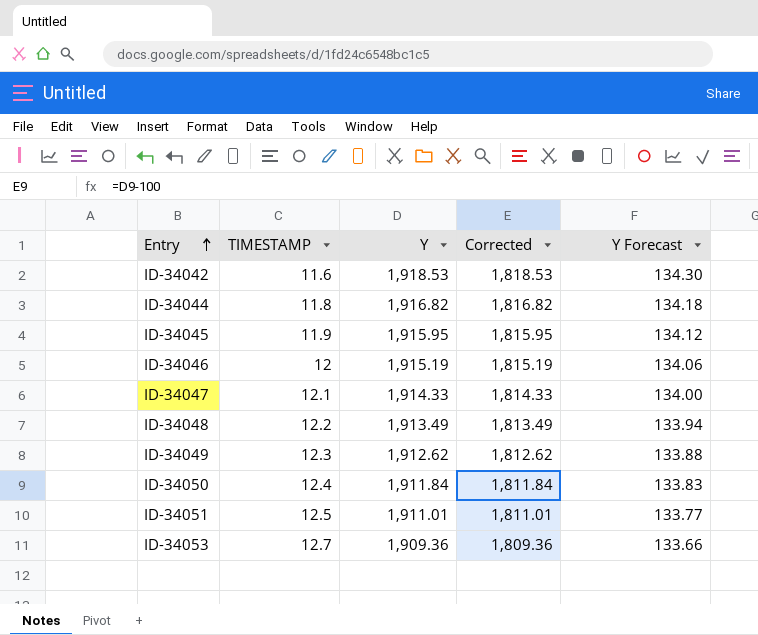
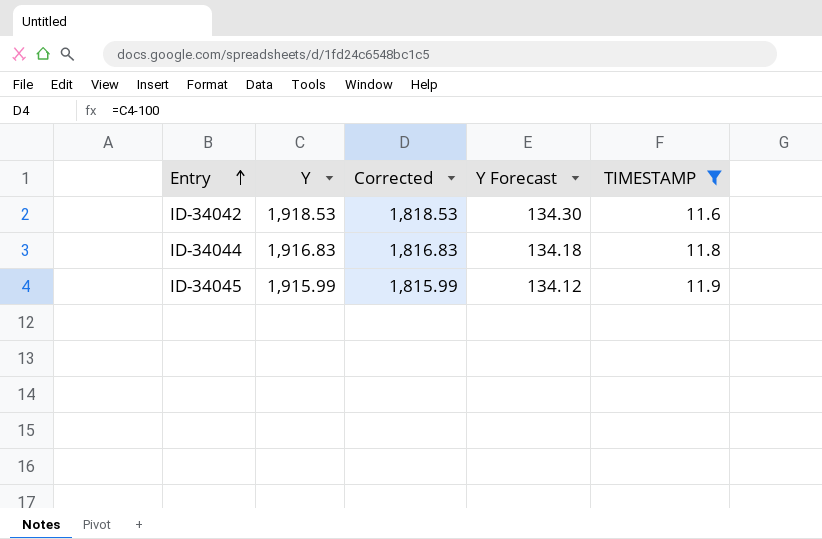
filter: none -> TIMESTAMP <= 11.9
column TIMESTAMP | position: 2 -> 5
ID-34044 | Y: 1,916.82 -> 1,916.83
ID-34044 | Corrected: 1,816.82 -> 1,816.83
ID-34045 | Y: 1,915.95 -> 1,915.99
ID-34045 | Corrected: 1,815.95 -> 1,815.99

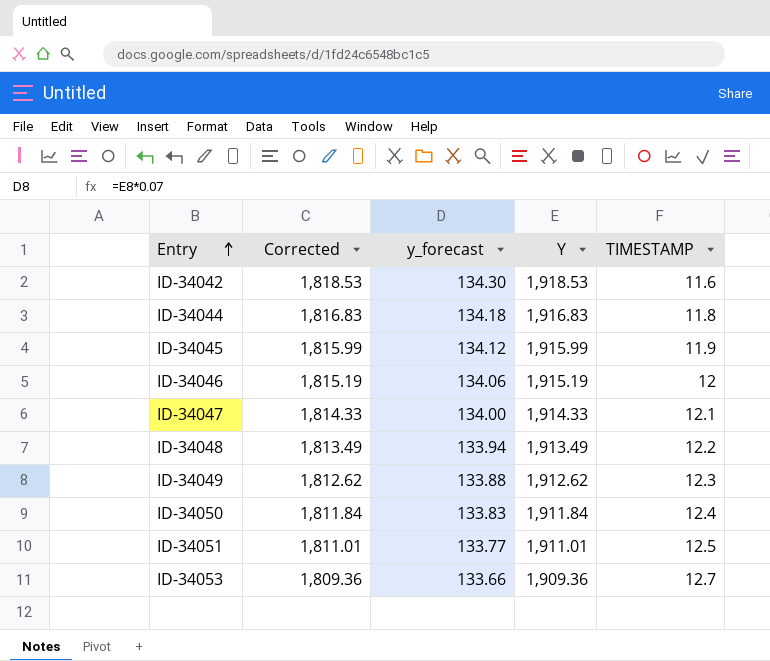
filter: TIMESTAMP <= 11.9 -> none
column name: Y Forecast -> y_forecast
column Y | position: 2 -> 4

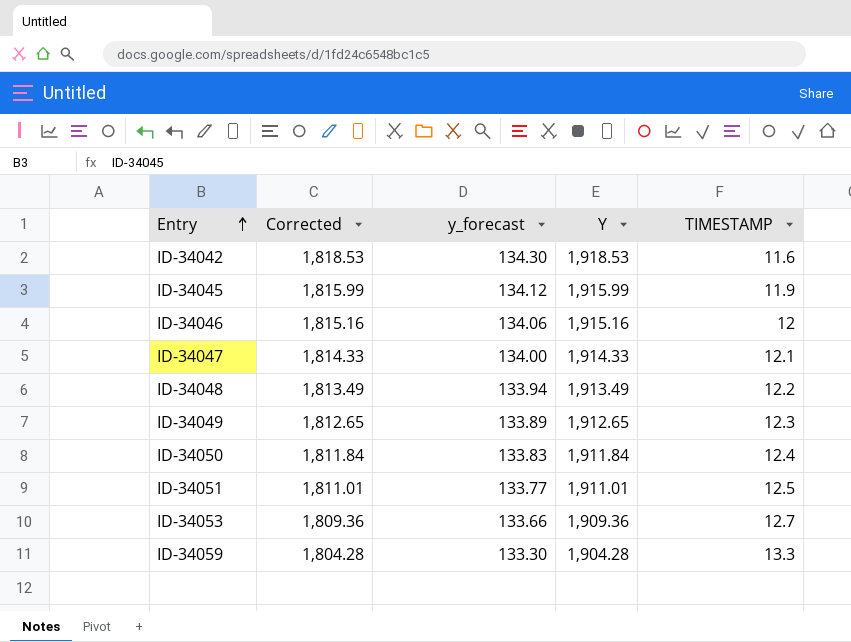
row ID-34044: 1,816.83 | 134.18 | 1,916.83 | 11.8 -> none
ID-34046 | Corrected: 1,815.19 -> 1,815.16
ID-34046 | Y: 1,915.19 -> 1,915.16
ID-34049 | Corrected: 1,812.62 -> 1,812.65
ID-34049 | y_forecast: 133.88 -> 133.89
ID-34049 | Y: 1,912.62 -> 1,912.65
row ID-34059: none -> 1,804.28 | 133.30 | 1,904.28 | 13.3

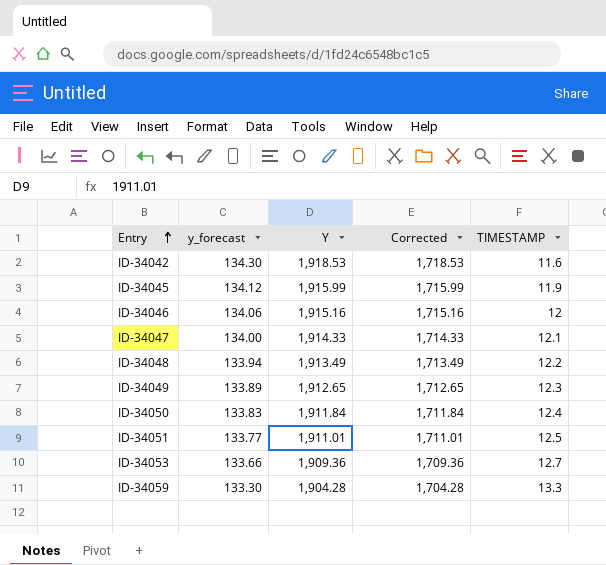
column Corrected | formula: [Y] - 100 -> [Y] - 200
column Corrected | position: 2 -> 4

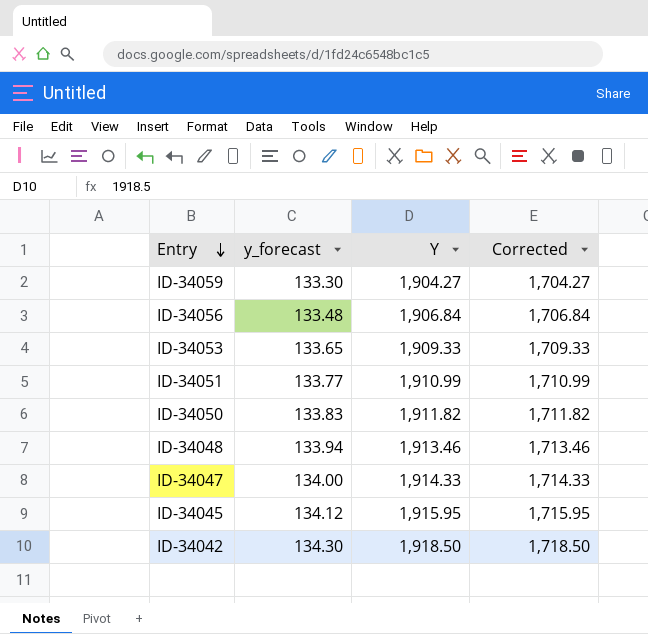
row order: Entry ascending -> Entry descending
column TIMESTAMP | position: 5 -> none
row ID-34046: 134.06 | 1,915.16 | 1,715.16 | 12 -> none
row ID-34049: 133.89 | 1,912.65 | 1,712.65 | 12.3 -> none
ID-34059 | Y: 1,904.28 -> 1,904.27
ID-34059 | Corrected: 1,704.28 -> 1,704.27
row ID-34056: none -> 133.48 | 1,906.84 | 1,706.84
ID-34053 | y_forecast: 133.66 -> 133.65
ID-34053 | Y: 1,909.36 -> 1,909.33
ID-34053 | Corrected: 1,709.36 -> 1,709.33
ID-34051 | Y: 1,911.01 -> 1,910.99
ID-34051 | Corrected: 1,711.01 -> 1,710.99
ID-34050 | Y: 1,911.84 -> 1,911.82
ID-34050 | Corrected: 1,711.84 -> 1,711.82
ID-34048 | Y: 1,913.49 -> 1,913.46
ID-34048 | Corrected: 1,713.49 -> 1,713.46
ID-34045 | Y: 1,915.99 -> 1,915.95
ID-34045 | Corrected: 1,715.99 -> 1,715.95
ID-34042 | Y: 1,918.53 -> 1,918.50
ID-34042 | Corrected: 1,718.53 -> 1,718.50

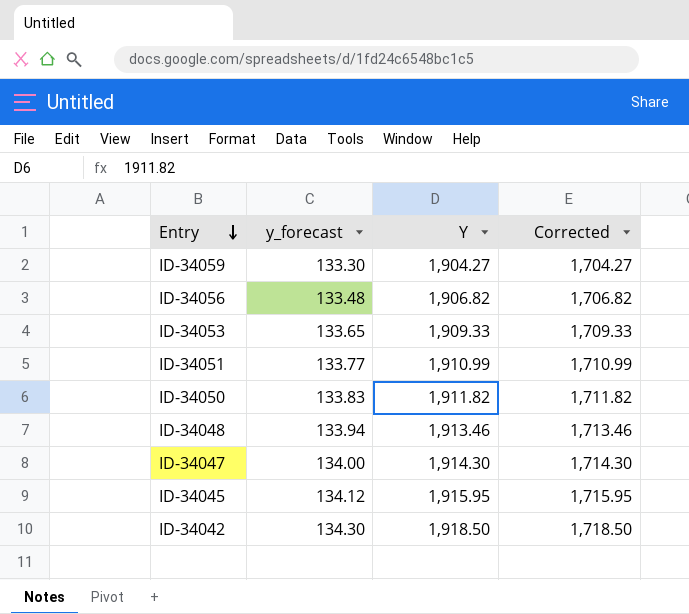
ID-34056 | Y: 1,906.84 -> 1,906.82
ID-34056 | Corrected: 1,706.84 -> 1,706.82
ID-34047 | Y: 1,914.33 -> 1,914.30
ID-34047 | Corrected: 1,714.33 -> 1,714.30

